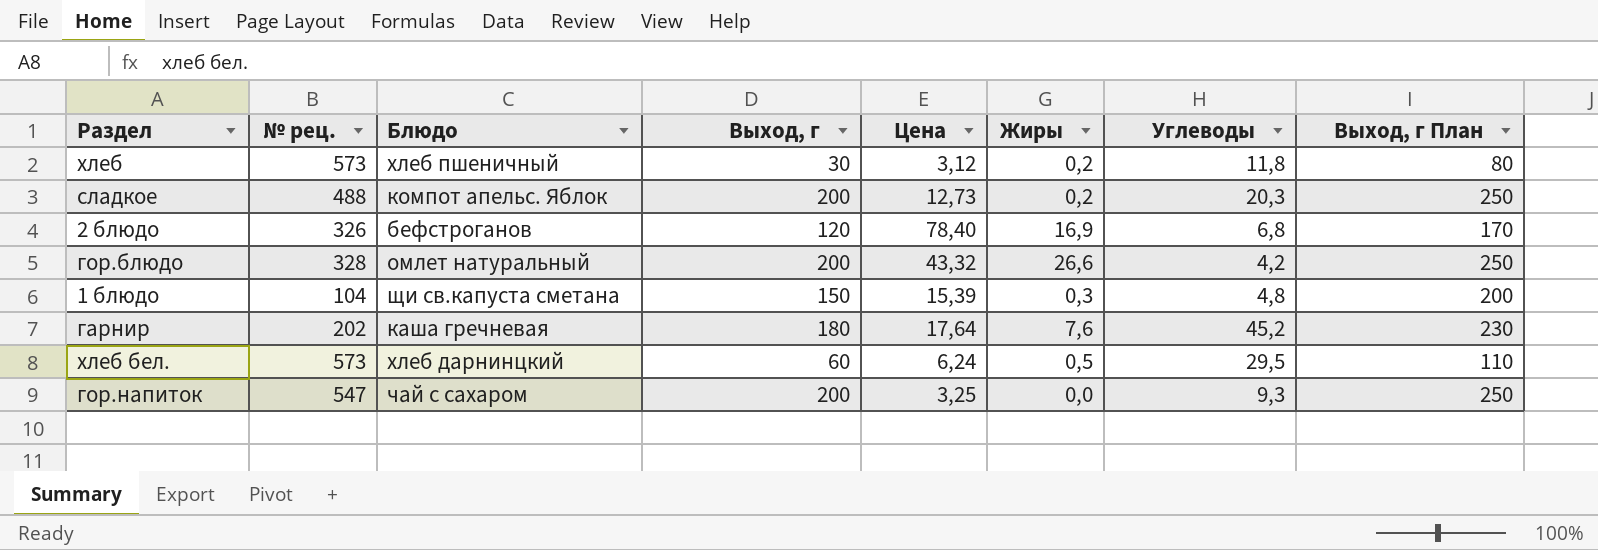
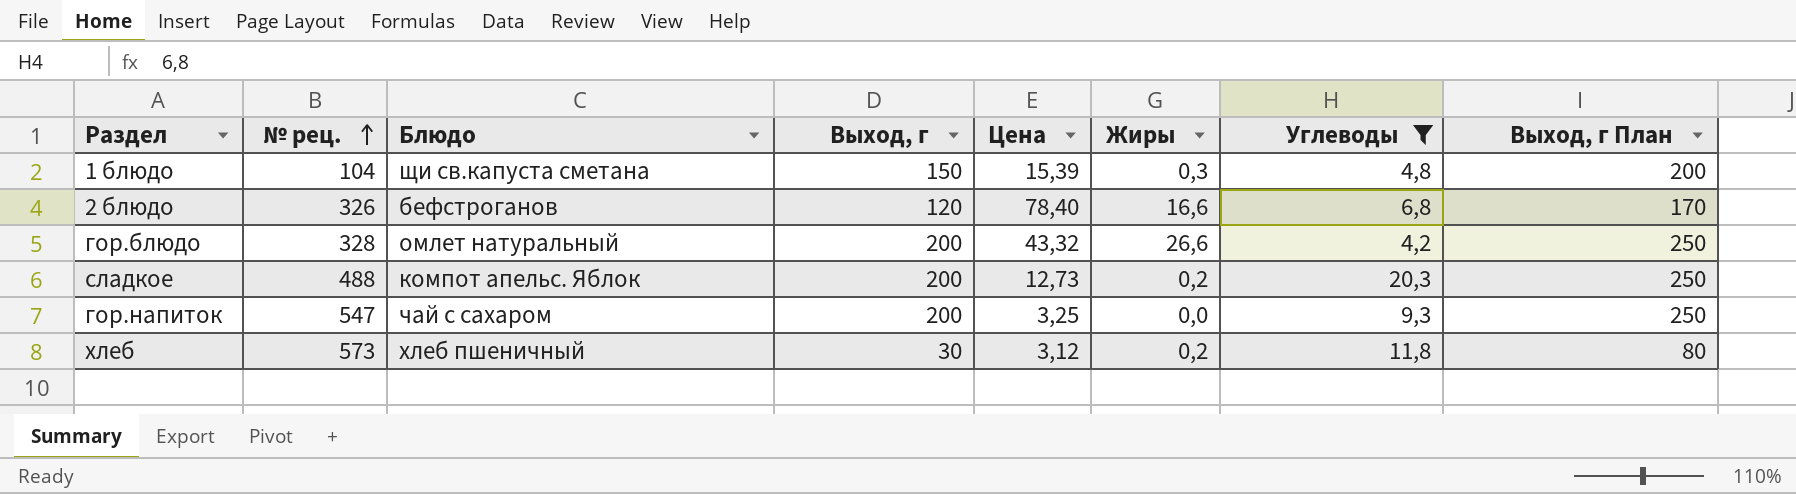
filter: none -> Углеводы <= 20,3
row order: none -> № рец. ascending
2 блюдо | Жиры: 16,9 -> 16,6

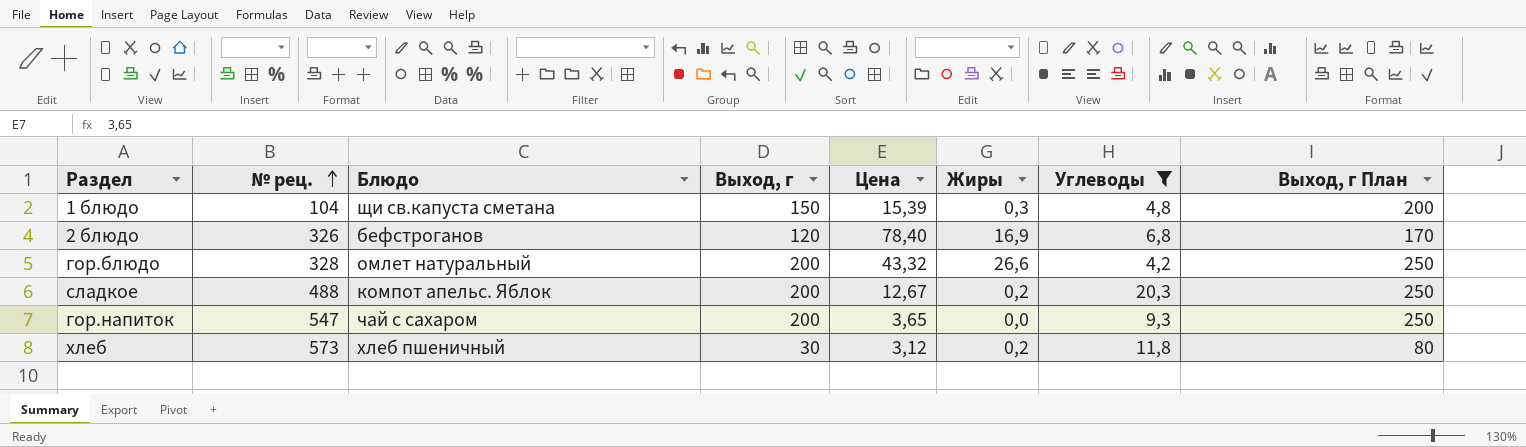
2 блюдо | Жиры: 16,6 -> 16,9
сладкое | Цена: 12,73 -> 12,67
гор.напиток | Цена: 3,25 -> 3,65

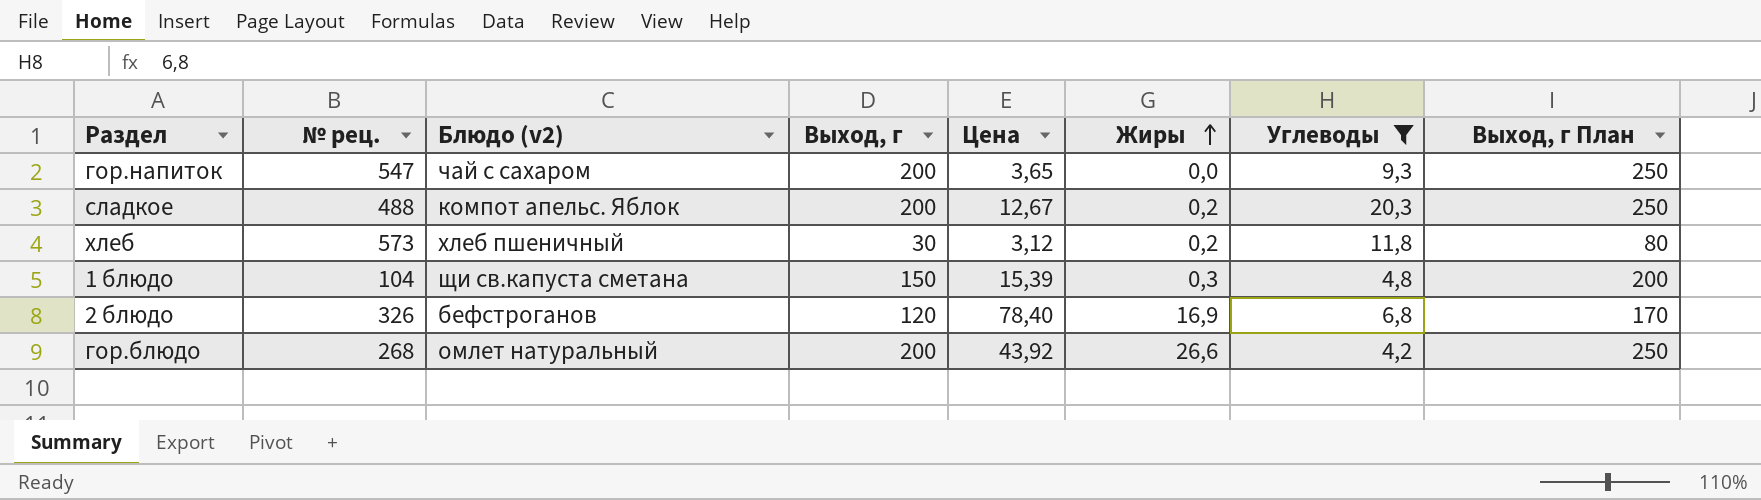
row order: № рец. ascending -> Жиры ascending
column name: Блюдо -> Блюдо (v2)
гор.блюдо | № рец.: 328 -> 268
гор.блюдо | Цена: 43,32 -> 43,92

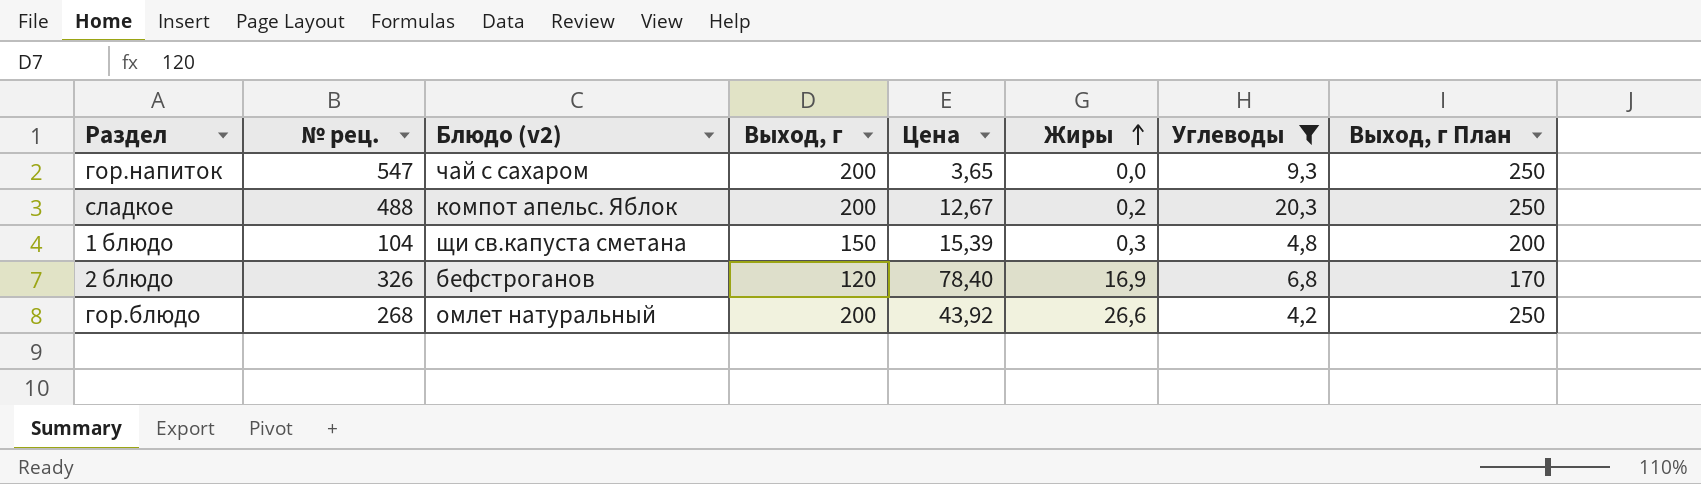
row хлеб: 573 | хлеб пшеничный | 30 | 3,12 | 0,2 | 11,8 | 80 -> none

